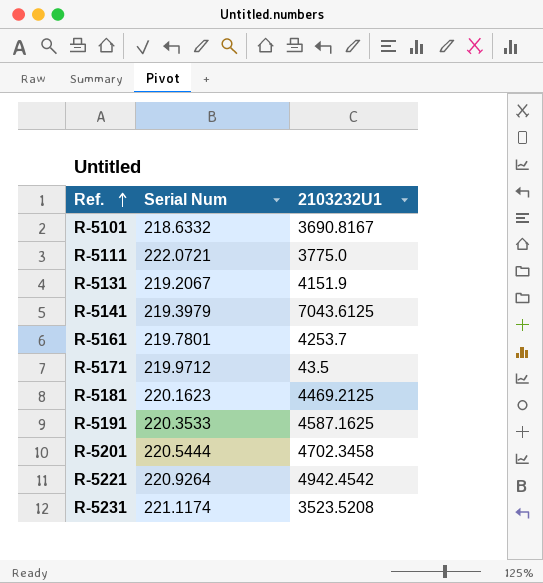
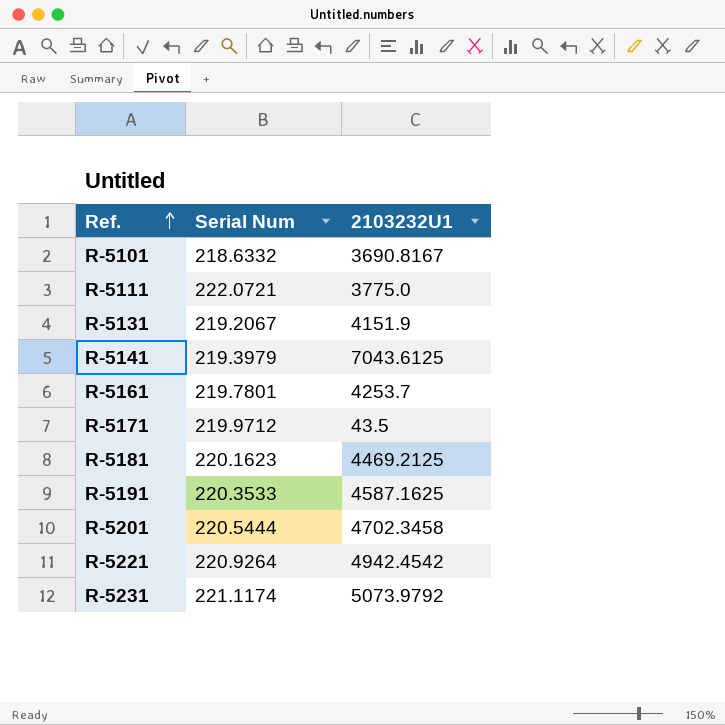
R-5231 | 2103232U1: 3523.5208 -> 5073.9792

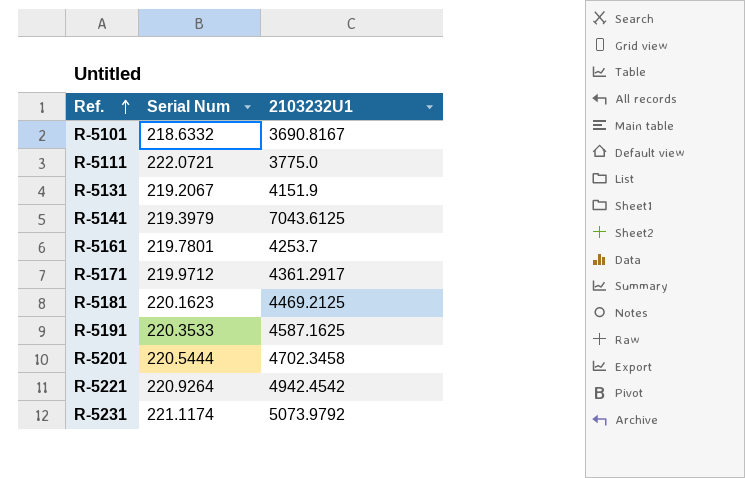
R-5171 | 2103232U1: 43.5 -> 4361.2917

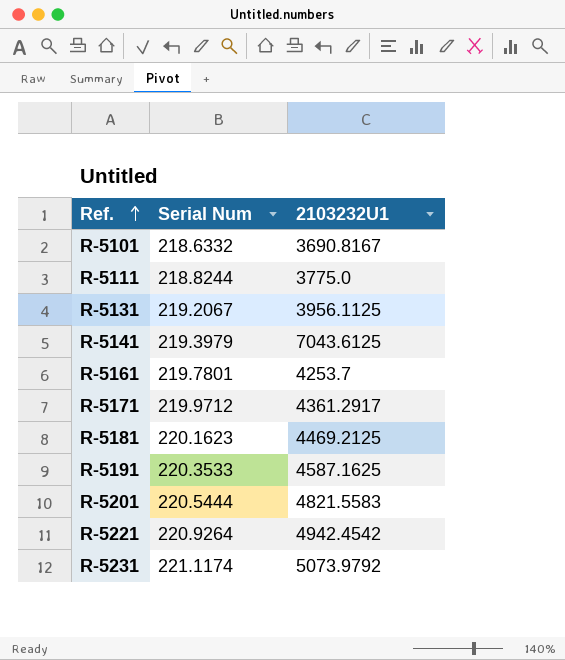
R-5111 | Serial Num: 222.0721 -> 218.8244
R-5131 | 2103232U1: 4151.9 -> 3956.1125
R-5201 | 2103232U1: 4702.3458 -> 4821.5583

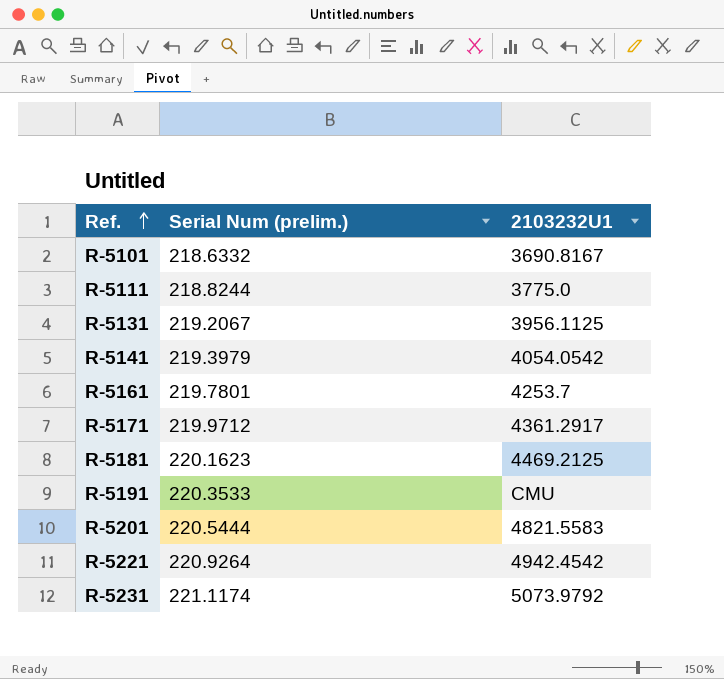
column name: Serial Num -> Serial Num (prelim.)
R-5141 | 2103232U1: 7043.6125 -> 4054.0542
R-5191 | 2103232U1: 4587.1625 -> CMU

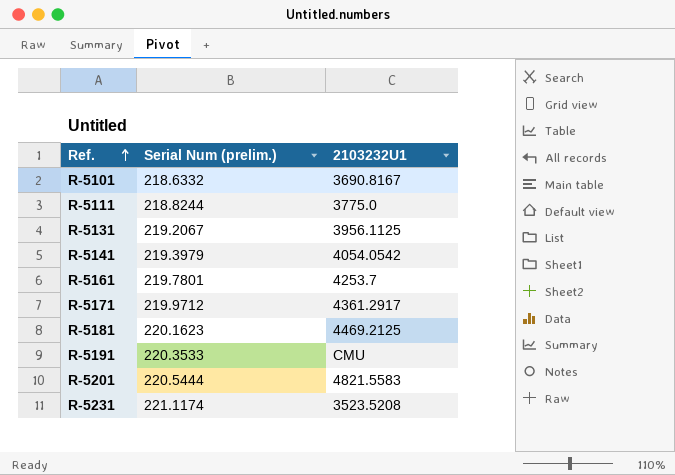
row R-5221: 220.9264 | 4942.4542 -> none
R-5231 | 2103232U1: 5073.9792 -> 3523.5208

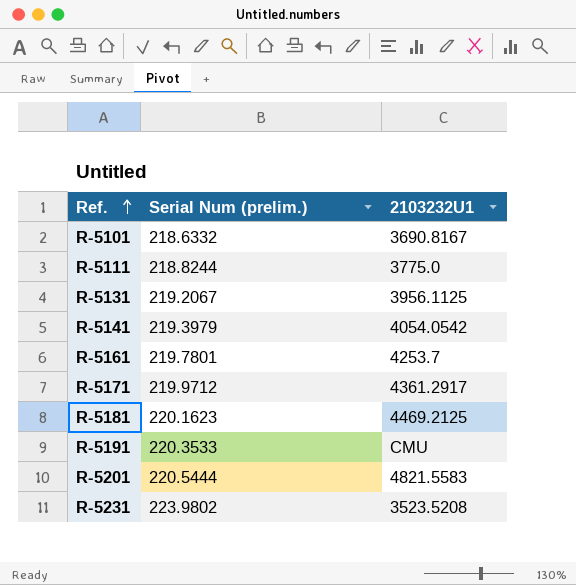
R-5231 | Serial Num (prelim.): 221.1174 -> 223.9802

